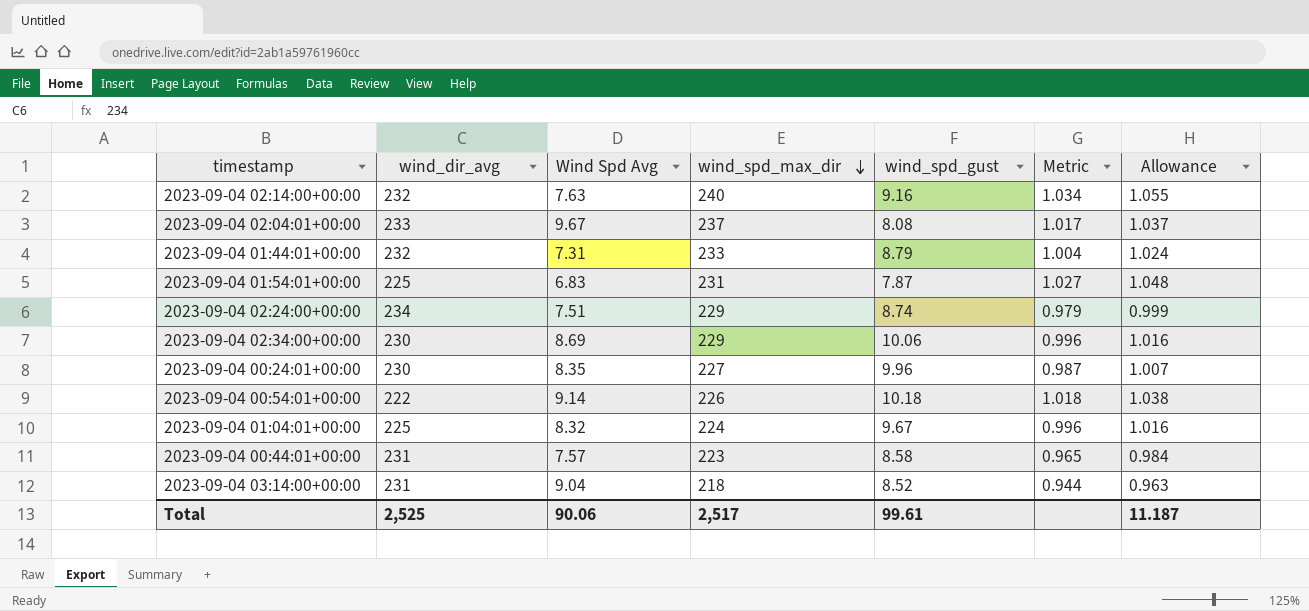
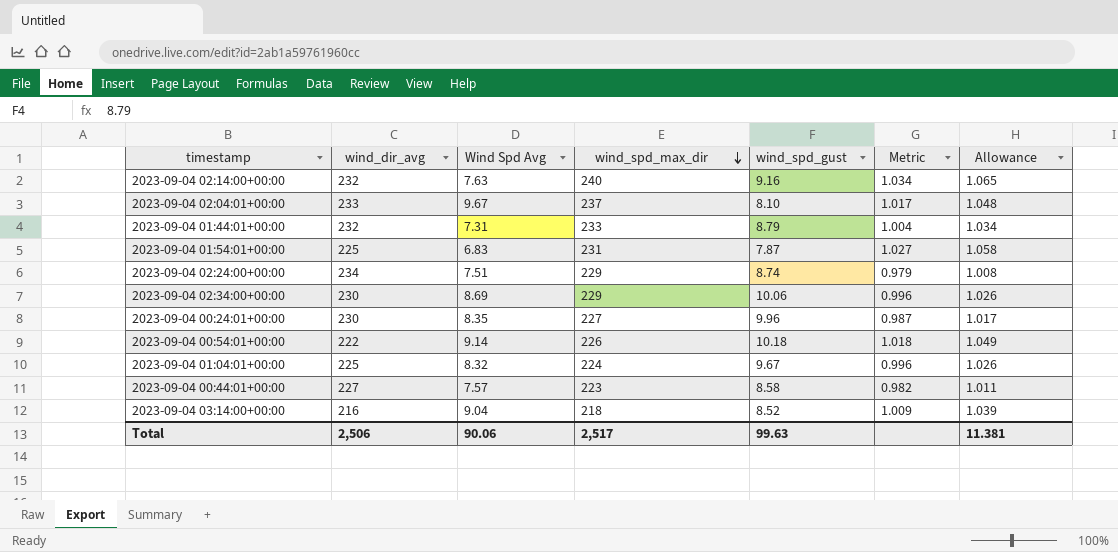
column Allowance | formula: [Metric] * 1.02 -> [Metric] * 1.03
2023-09-04 02:04:01+00:00 | wind_spd_gust: 8.08 -> 8.10
2023-09-04 00:44:01+00:00 | wind_dir_avg: 231 -> 227
2023-09-04 00:44:01+00:00 | Metric: 0.965 -> 0.982
2023-09-04 03:14:00+00:00 | wind_dir_avg: 231 -> 216
2023-09-04 03:14:00+00:00 | Metric: 0.944 -> 1.009
Total | wind_dir_avg: 2,525 -> 2,506
Total | wind_spd_gust: 99.61 -> 99.63
Total | Allowance: 11.187 -> 11.381

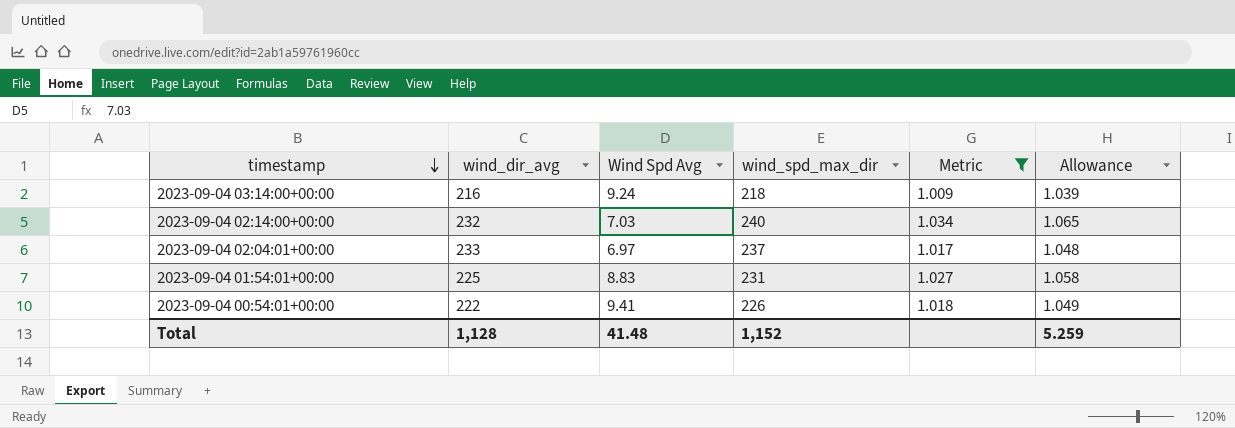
filter: none -> Metric >= 1.009
row order: wind_spd_max_dir descending -> timestamp descending
column wind_spd_gust | position: 5 -> none
2023-09-04 03:14:00+00:00 | Wind Spd Avg: 9.04 -> 9.24
2023-09-04 02:14:00+00:00 | Wind Spd Avg: 7.63 -> 7.03
2023-09-04 02:04:01+00:00 | Wind Spd Avg: 9.67 -> 6.97
2023-09-04 01:54:01+00:00 | Wind Spd Avg: 6.83 -> 8.83
2023-09-04 00:54:01+00:00 | Wind Spd Avg: 9.14 -> 9.41
Total | wind_dir_avg: 2,506 -> 1,128
Total | Wind Spd Avg: 90.06 -> 41.48
Total | wind_spd_max_dir: 2,517 -> 1,152
Total | Allowance: 11.381 -> 5.259

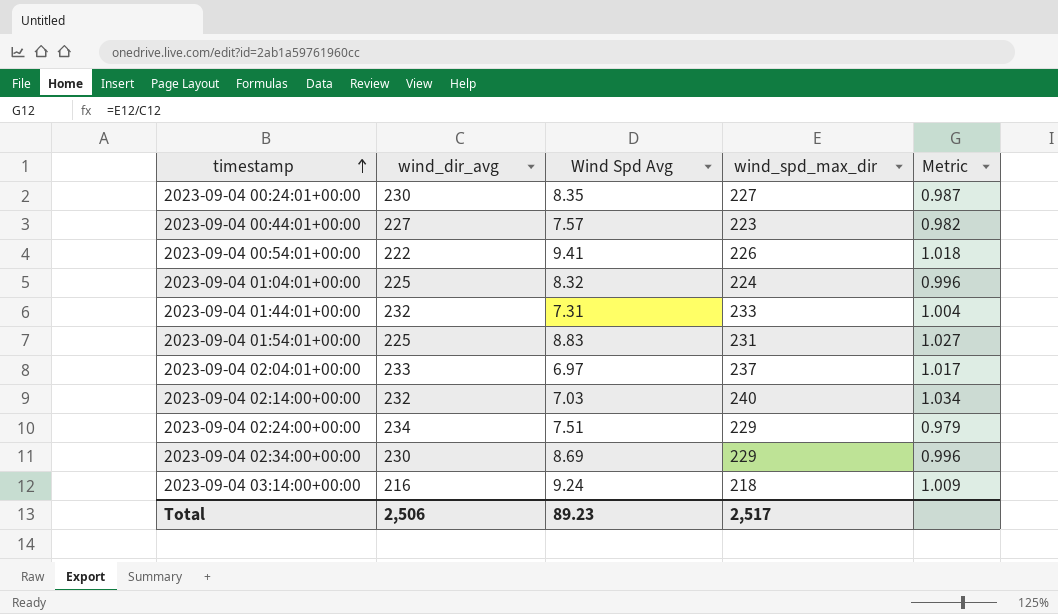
filter: Metric >= 1.009 -> none
row order: timestamp descending -> timestamp ascending
column Allowance | formula: [Metric] * 1.03 -> none
Total | wind_dir_avg: 1,128 -> 2,506
Total | Wind Spd Avg: 41.48 -> 89.23
Total | wind_spd_max_dir: 1,152 -> 2,517

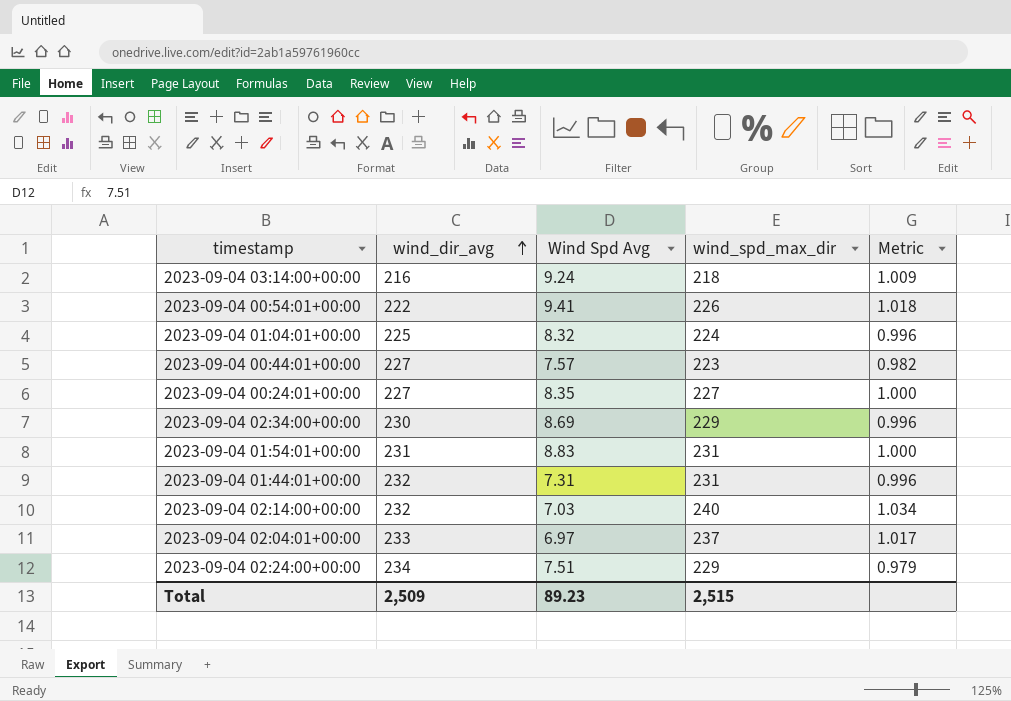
row order: timestamp ascending -> wind_dir_avg ascending
2023-09-04 00:24:01+00:00 | wind_dir_avg: 230 -> 227
2023-09-04 00:24:01+00:00 | Metric: 0.987 -> 1.000
2023-09-04 01:54:01+00:00 | wind_dir_avg: 225 -> 231
2023-09-04 01:54:01+00:00 | Metric: 1.027 -> 1.000
2023-09-04 01:44:01+00:00 | wind_spd_max_dir: 233 -> 231
2023-09-04 01:44:01+00:00 | Metric: 1.004 -> 0.996
Total | wind_dir_avg: 2,506 -> 2,509
Total | wind_spd_max_dir: 2,517 -> 2,515

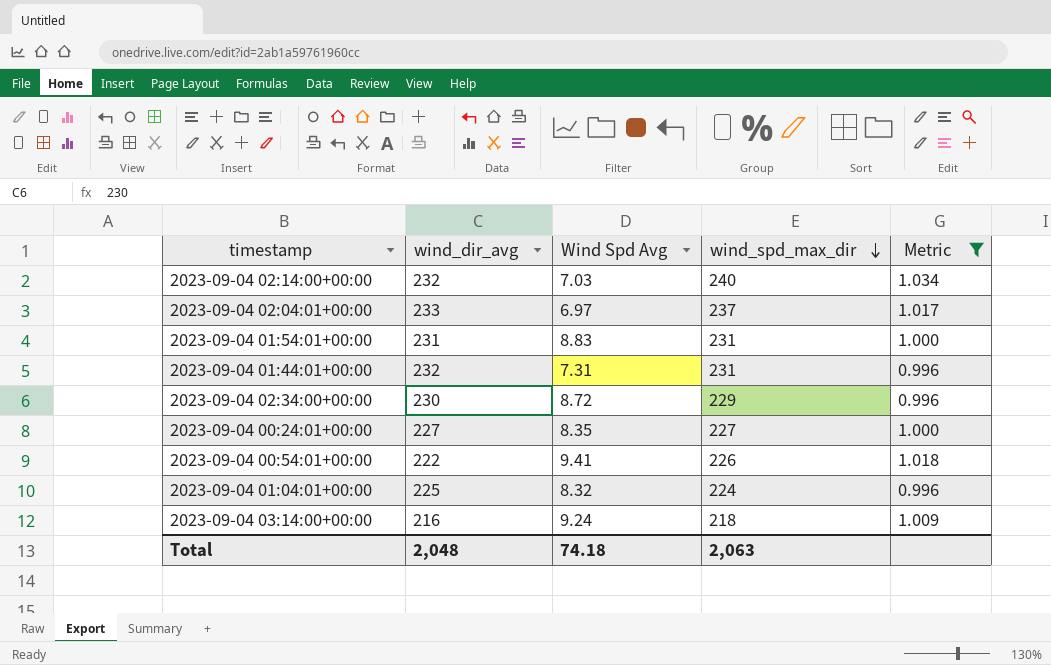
filter: none -> Metric >= 0.996
row order: wind_dir_avg ascending -> wind_spd_max_dir descending
2023-09-04 02:34:00+00:00 | Wind Spd Avg: 8.69 -> 8.72
Total | wind_dir_avg: 2,509 -> 2,048
Total | Wind Spd Avg: 89.23 -> 74.18
Total | wind_spd_max_dir: 2,515 -> 2,063

